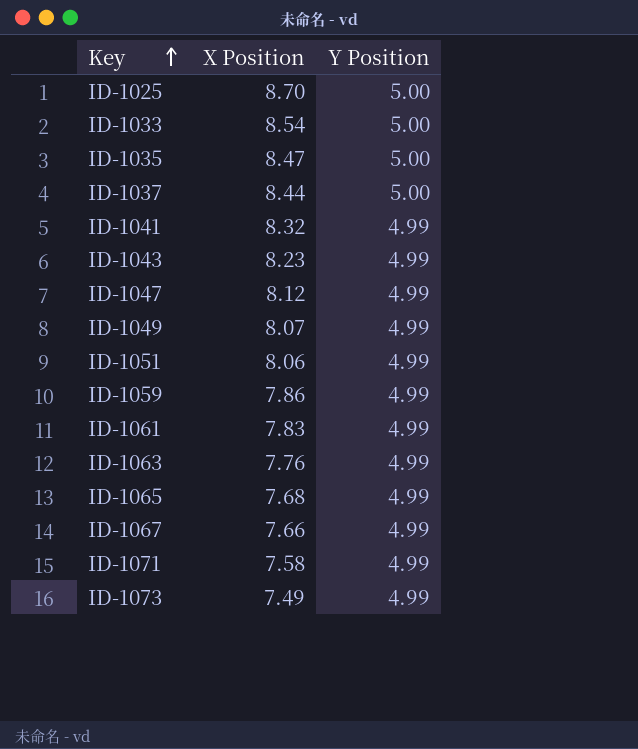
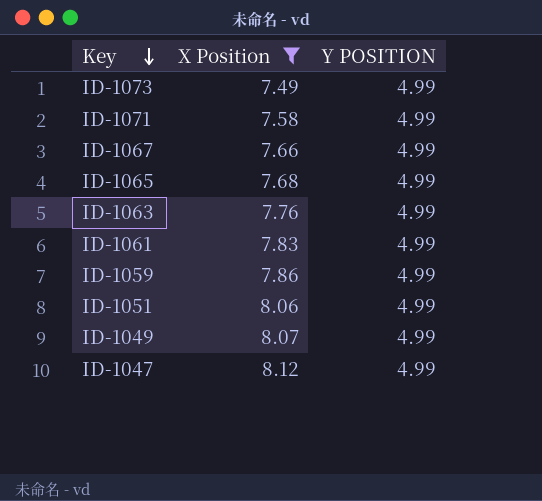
filter: none -> X Position <= 8.12
row order: Key ascending -> Key descending
column name: Y Position -> Y POSITION

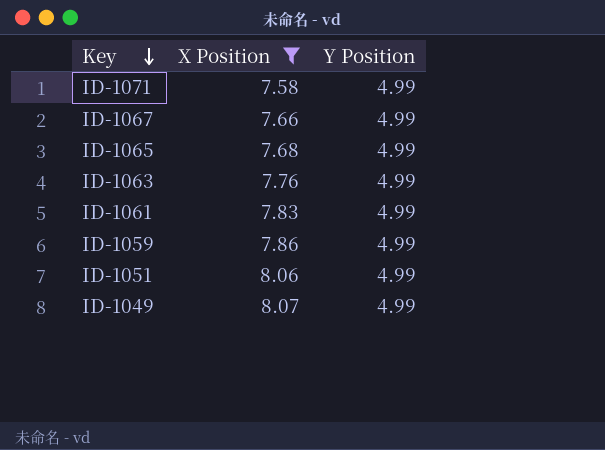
column name: Y POSITION -> Y Position
row ID-1073: 7.49 | 4.99 -> none
row ID-1047: 8.12 | 4.99 -> none

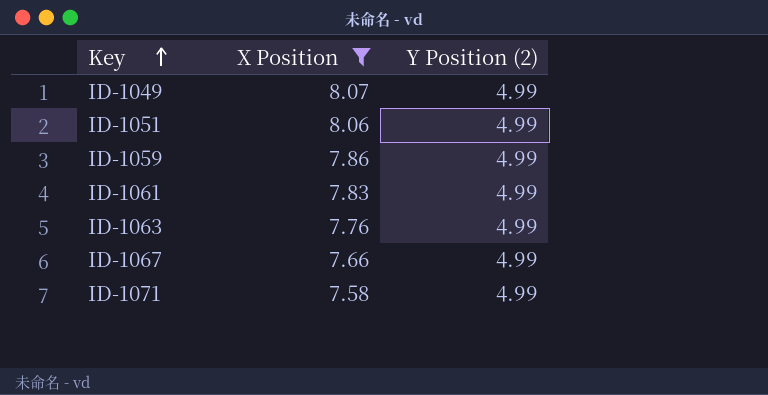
row order: Key descending -> Key ascending
column name: Y Position -> Y Position (2)
row ID-1065: 7.68 | 4.99 -> none

